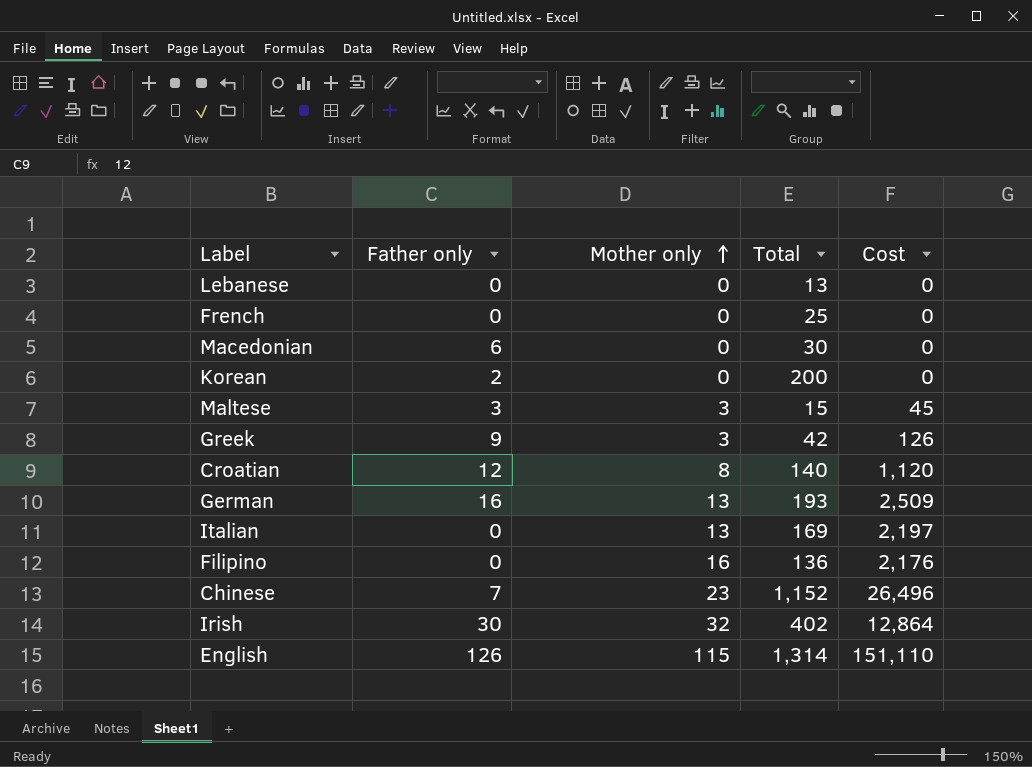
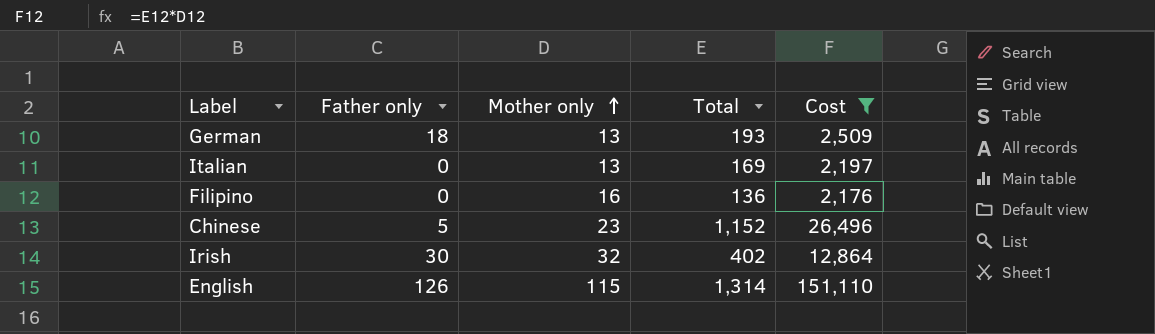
filter: none -> Cost >= 2,176
German | Father only: 16 -> 18
Chinese | Father only: 7 -> 5

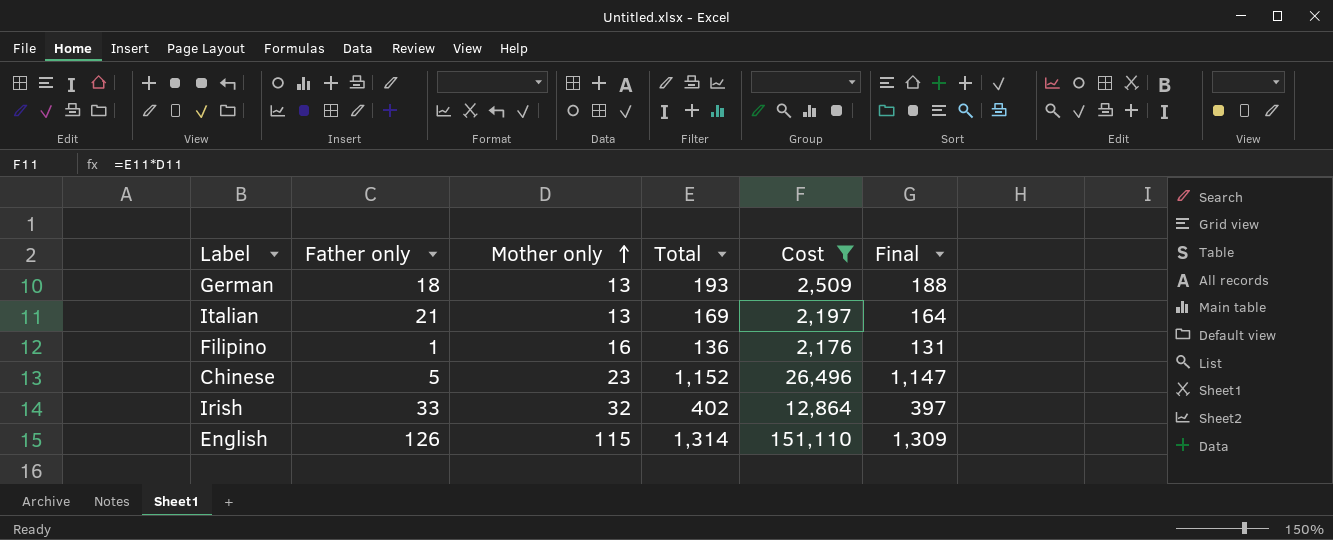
column Final | formula: none -> [Total] - 5
Italian | Father only: 0 -> 21
Filipino | Father only: 0 -> 1
Irish | Father only: 30 -> 33

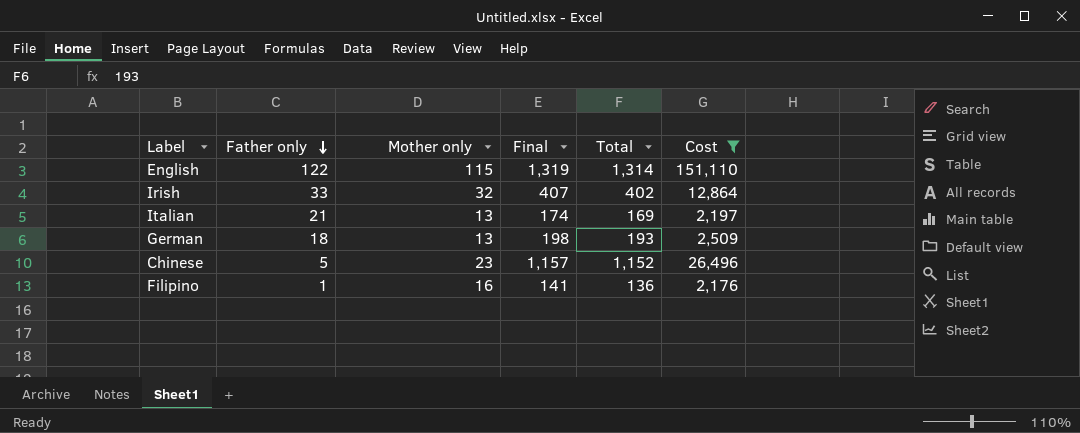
row order: Mother only ascending -> Father only descending
column Final | formula: [Total] - 5 -> [Total] + 5
column Final | position: 6 -> 4
English | Father only: 126 -> 122

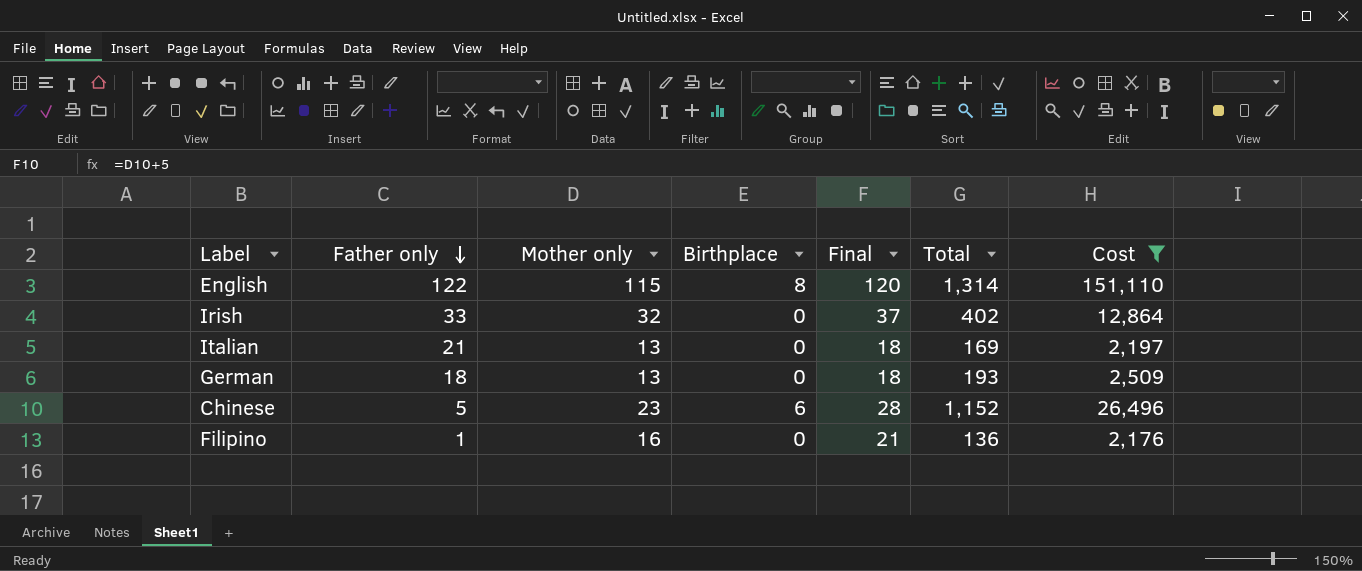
column Birthplace | position: none -> 4
column Final | formula: [Total] + 5 -> [Mother only] + 5

